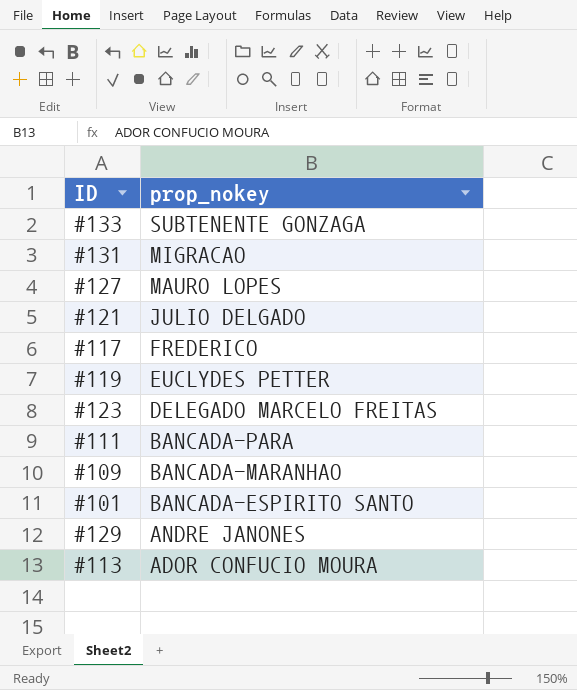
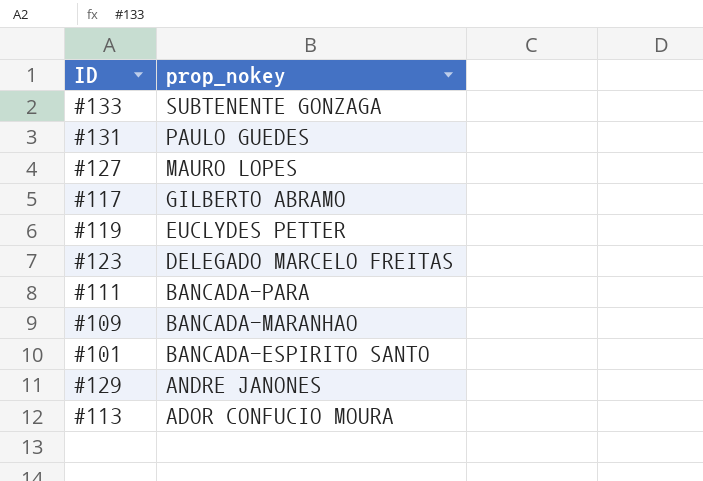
row #121: JULIO DELGADO -> none
#131 | prop_nokey: MIGRACAO -> PAULO GUEDES
#117 | prop_nokey: FREDERICO -> GILBERTO ABRAMO

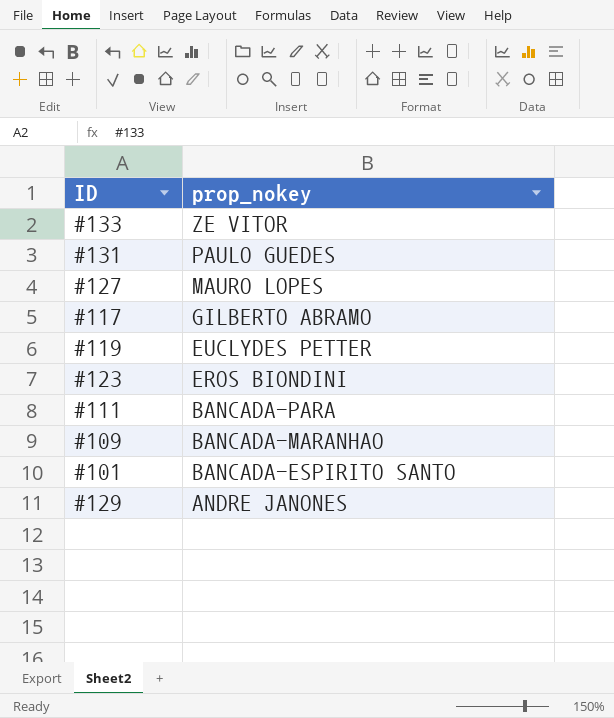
row #113: ADOR CONFUCIO MOURA -> none
#133 | prop_nokey: SUBTENENTE GONZAGA -> ZE VITOR
#123 | prop_nokey: DELEGADO MARCELO FREITAS -> EROS BIONDINI

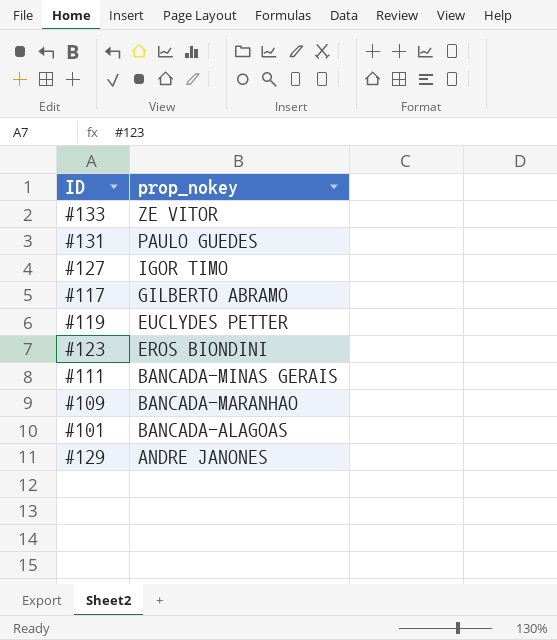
#127 | prop_nokey: MAURO LOPES -> IGOR TIMO
#111 | prop_nokey: BANCADA-PARA -> BANCADA-MINAS GERAIS
#101 | prop_nokey: BANCADA-ESPIRITO SANTO -> BANCADA-ALAGOAS

